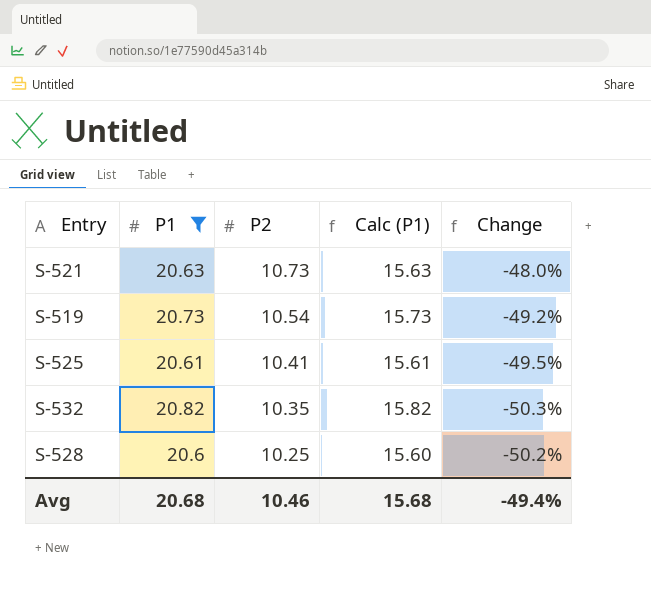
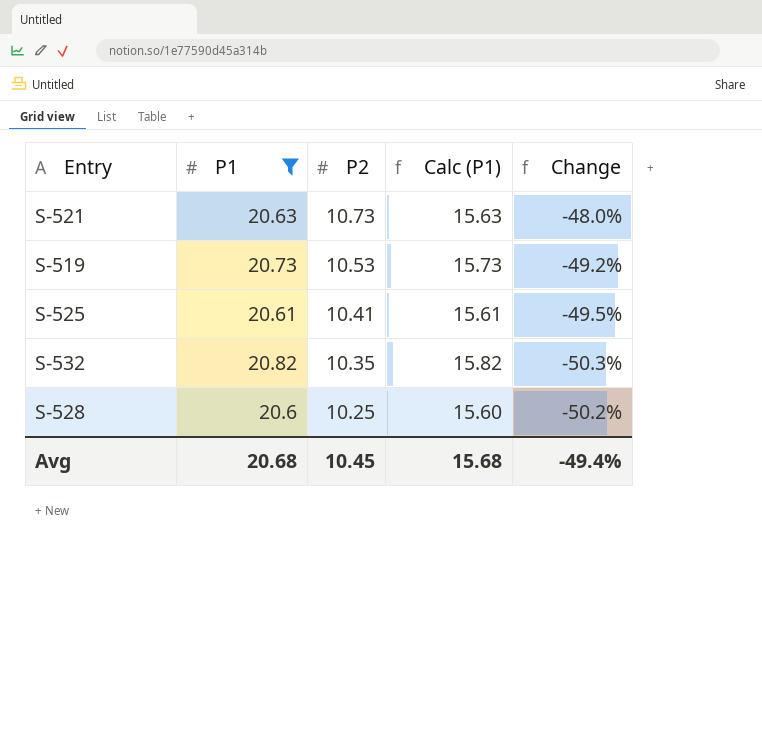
S-519 | P2: 10.54 -> 10.53
Avg | P2: 10.46 -> 10.45

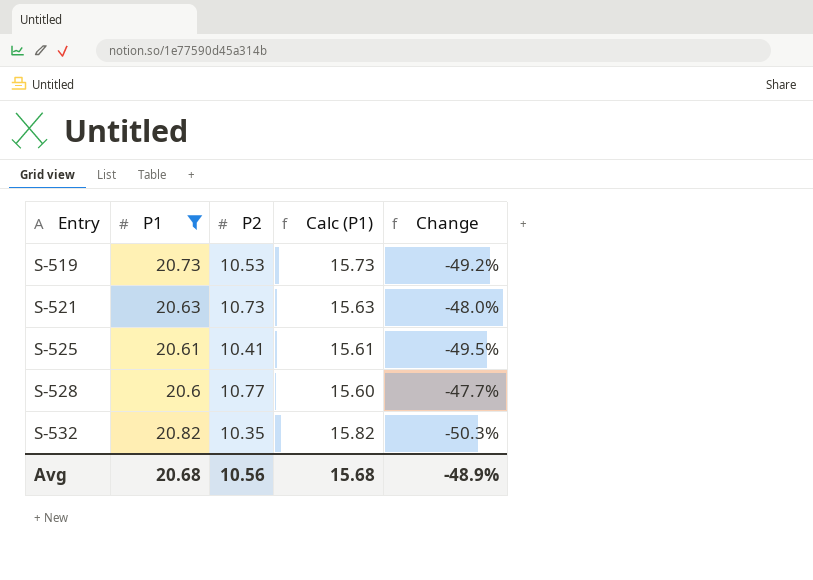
row order: P2 descending -> Entry ascending
S-528 | P2: 10.25 -> 10.77
S-528 | Change: -50.2% -> -47.7%
Avg | P2: 10.45 -> 10.56
Avg | Change: -49.4% -> -48.9%

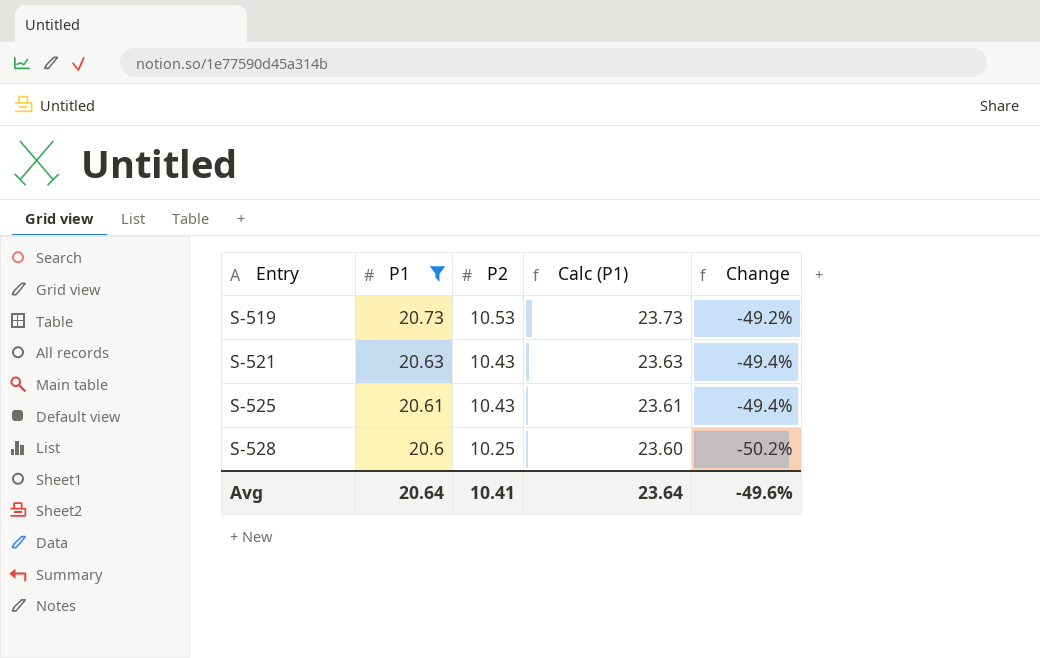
column Calc (P1) | formula: [P1] - 5 -> [P1] + 3
row S-532: 20.82 | 10.35 | 15.82 | -50.3% -> none
S-521 | P2: 10.73 -> 10.43
S-521 | Change: -48.0% -> -49.4%
S-525 | P2: 10.41 -> 10.43
S-525 | Change: -49.5% -> -49.4%
S-528 | P2: 10.77 -> 10.25
S-528 | Change: -47.7% -> -50.2%
Avg | P1: 20.68 -> 20.64
Avg | P2: 10.56 -> 10.41
Avg | Calc (P1): 15.68 -> 23.64
Avg | Change: -48.9% -> -49.6%

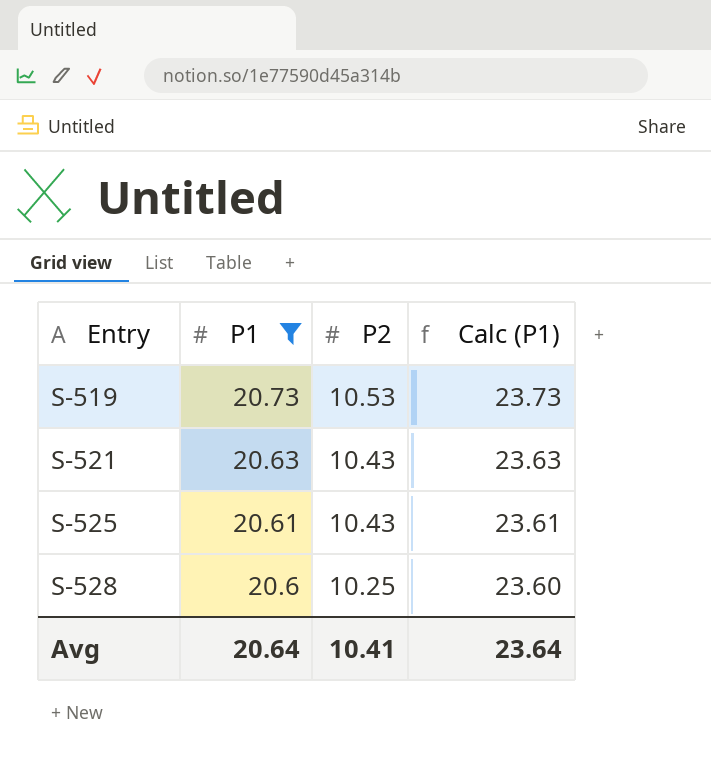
column Change | formula: ([P2] - [P1]) / [P1] -> none

